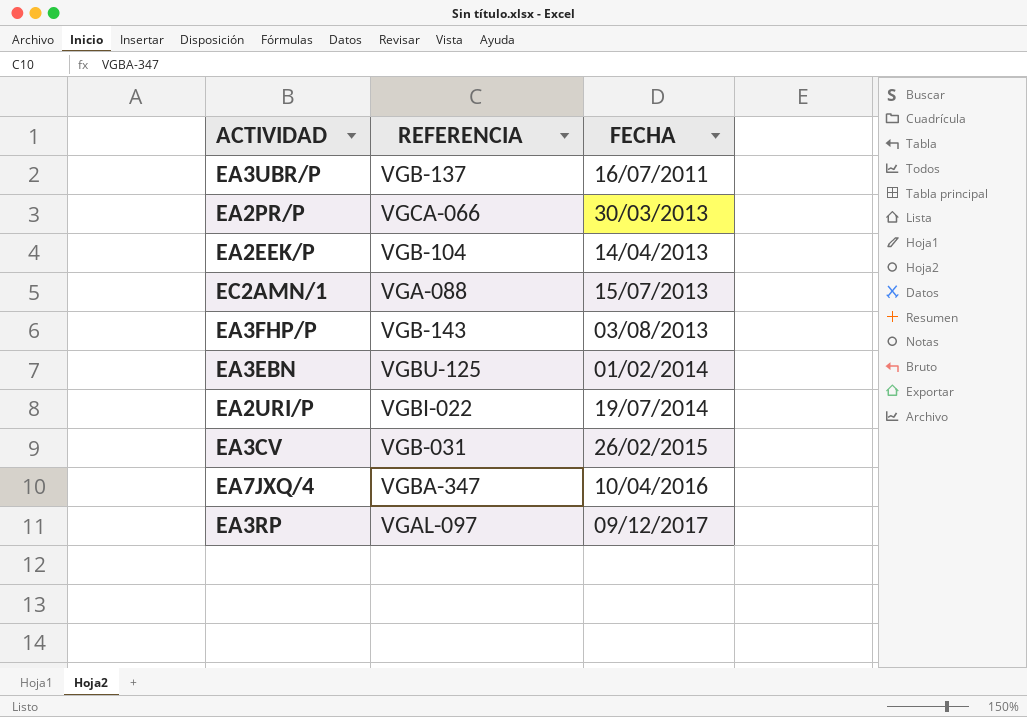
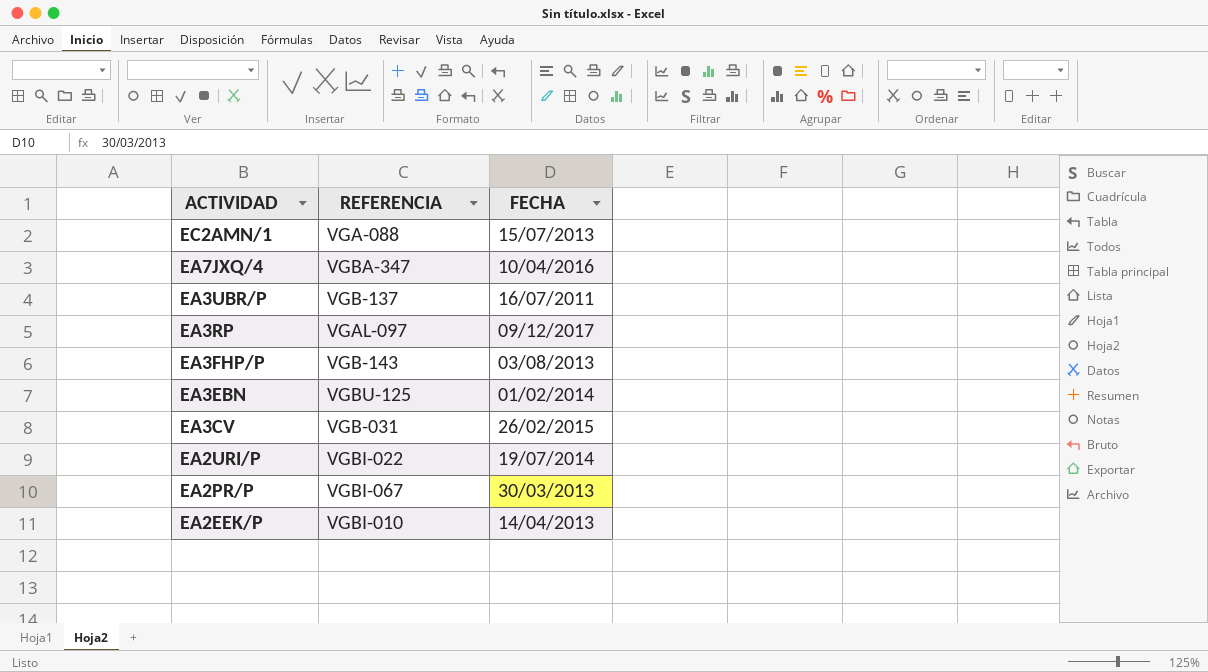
row order: FECHA ascending -> ACTIVIDAD descending
EA2PR/P | REFERENCIA: VGCA-066 -> VGBI-067
EA2EEK/P | REFERENCIA: VGB-104 -> VGBI-010

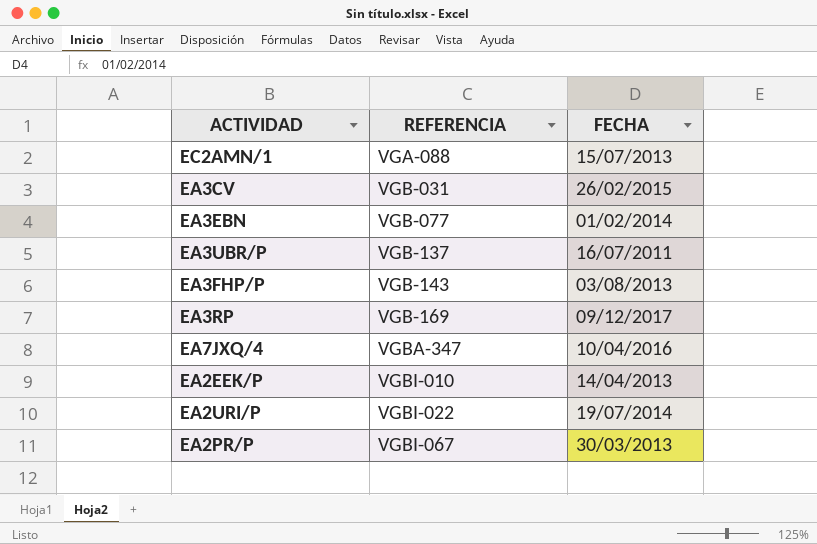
row order: ACTIVIDAD descending -> REFERENCIA ascending
EA3EBN | REFERENCIA: VGBU-125 -> VGB-077
EA3RP | REFERENCIA: VGAL-097 -> VGB-169

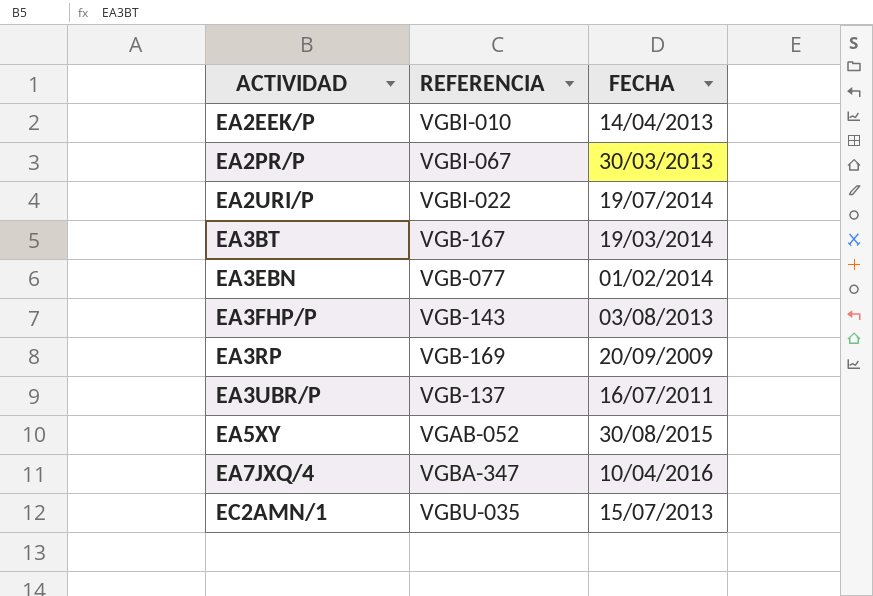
row order: REFERENCIA ascending -> ACTIVIDAD ascending
row EA3CV: VGB-031 | 26/02/2015 -> none
row EA3BT: none -> VGB-167 | 19/03/2014
EA3RP | FECHA: 09/12/2017 -> 20/09/2009
row EA5XY: none -> VGAB-052 | 30/08/2015
EC2AMN/1 | REFERENCIA: VGA-088 -> VGBU-035

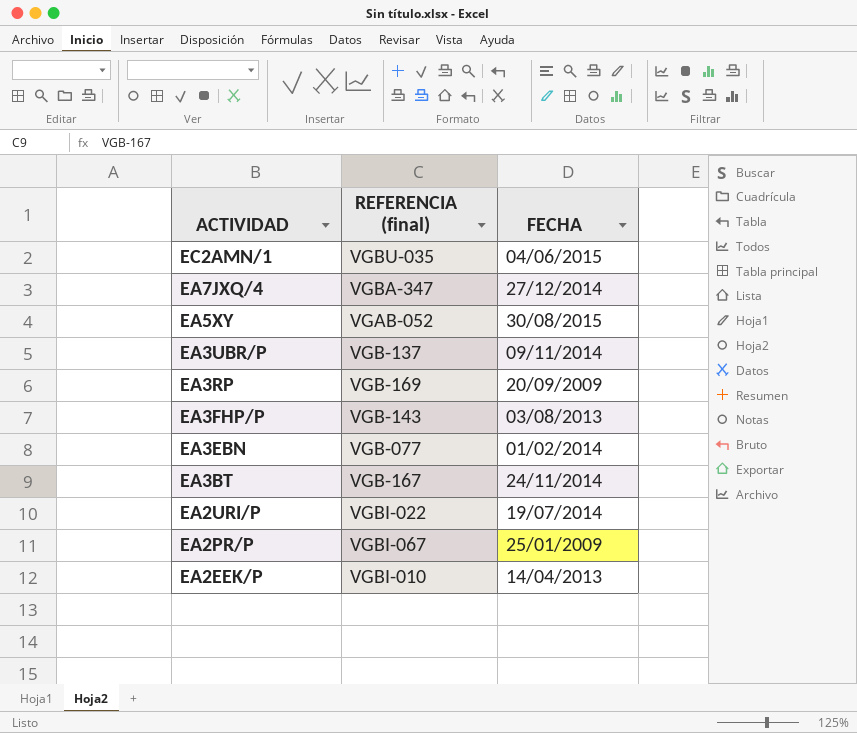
row order: ACTIVIDAD ascending -> ACTIVIDAD descending
column name: REFERENCIA -> REFERENCIA (final)
EC2AMN/1 | FECHA: 15/07/2013 -> 04/06/2015
EA7JXQ/4 | FECHA: 10/04/2016 -> 27/12/2014
EA3UBR/P | FECHA: 16/07/2011 -> 09/11/2014
EA3BT | FECHA: 19/03/2014 -> 24/11/2014
EA2PR/P | FECHA: 30/03/2013 -> 25/01/2009

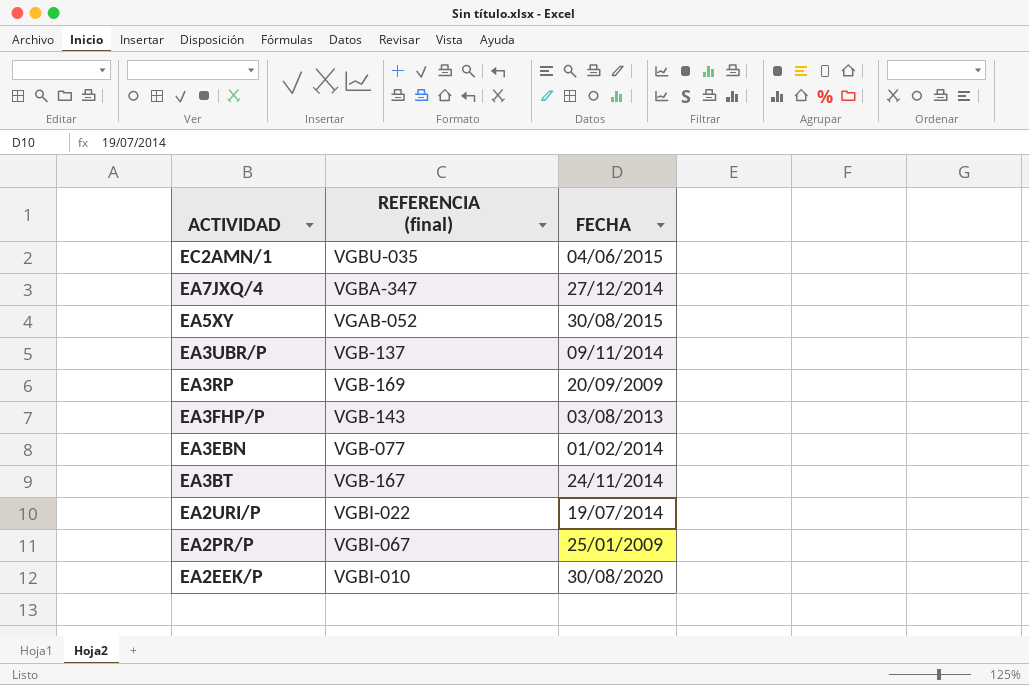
EA2EEK/P | FECHA: 14/04/2013 -> 30/08/2020

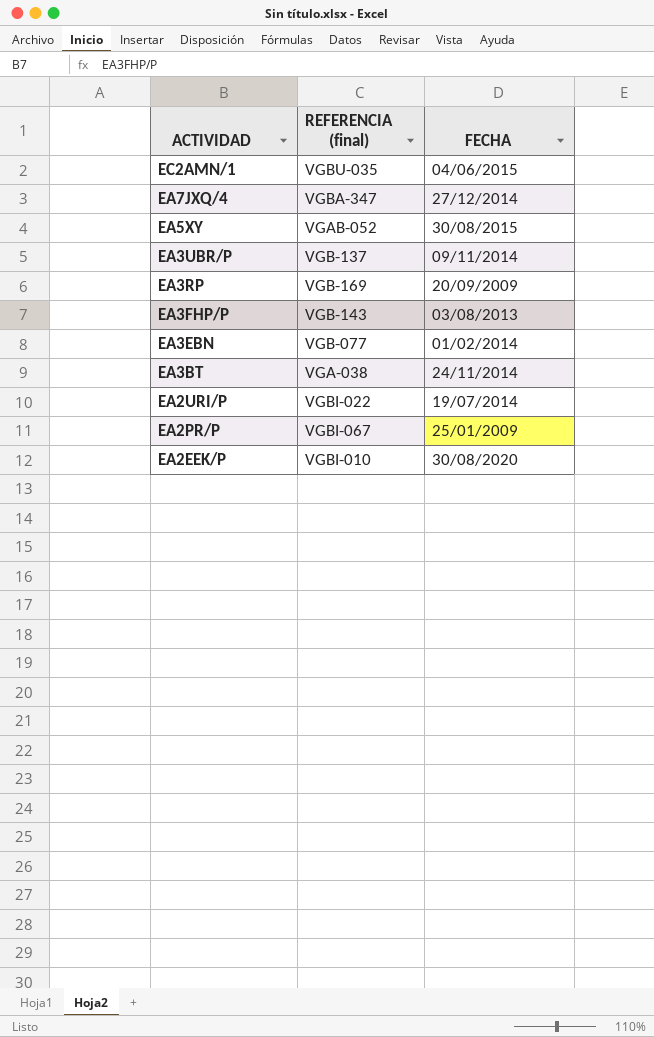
EA3BT | REFERENCIA (final): VGB-167 -> VGA-038

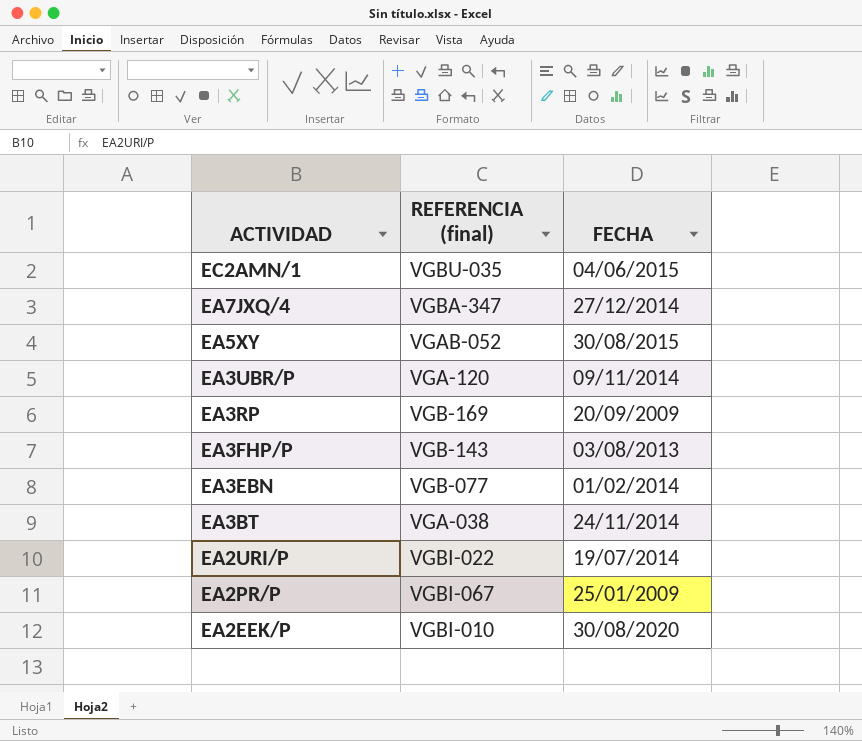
EA3UBR/P | REFERENCIA (final): VGB-137 -> VGA-120

